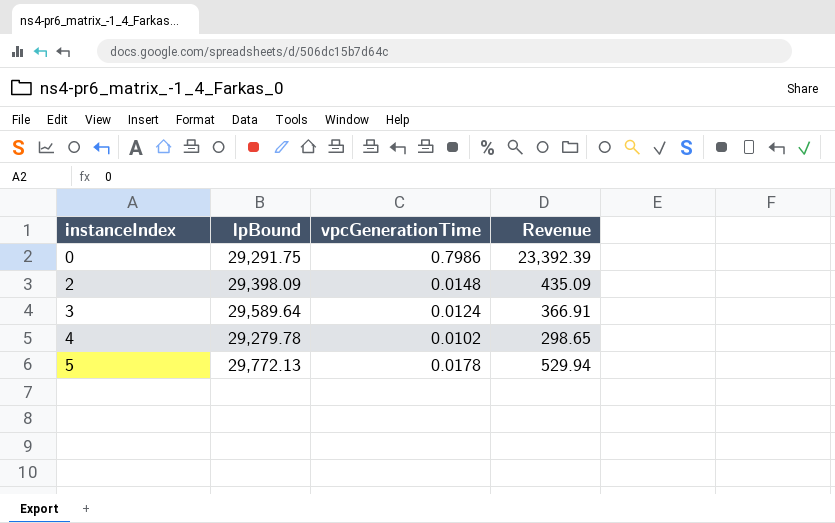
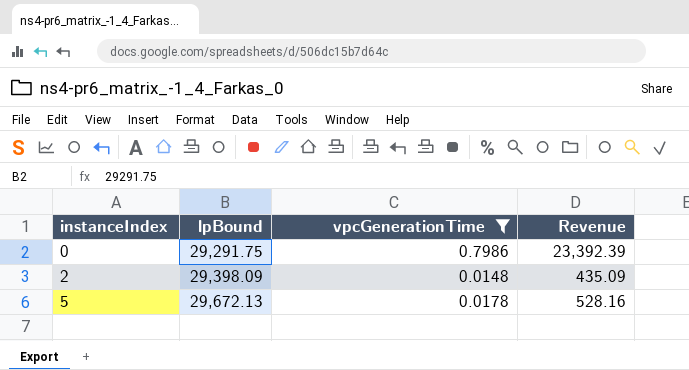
filter: none -> vpcGenerationTime >= 0.0148
5 | lpBound: 29,772.13 -> 29,672.13
5 | Revenue: 529.94 -> 528.16

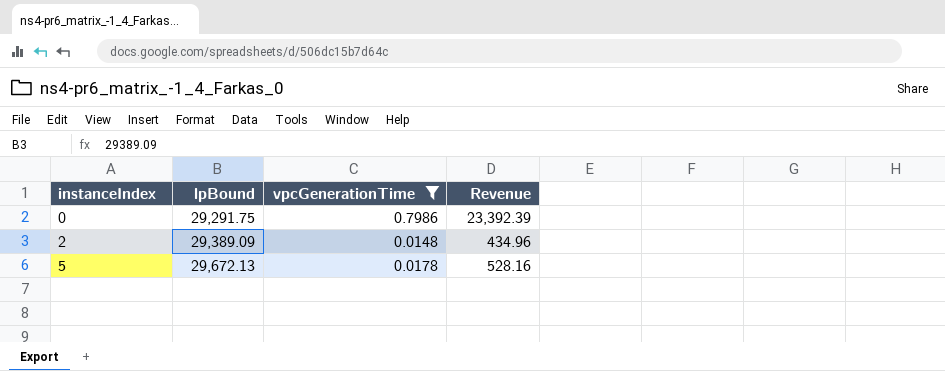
2 | lpBound: 29,398.09 -> 29,389.09
2 | Revenue: 435.09 -> 434.96

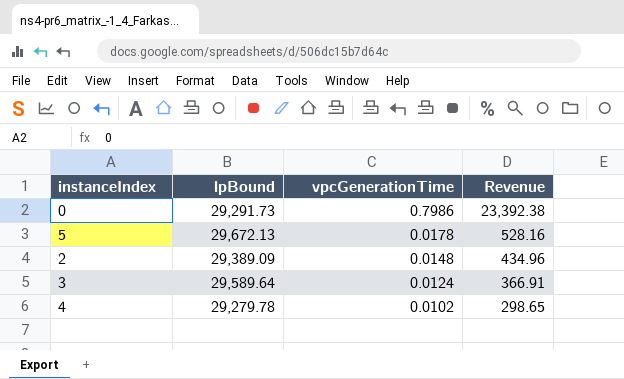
filter: vpcGenerationTime >= 0.0148 -> none
row order: instanceIndex ascending -> vpcGenerationTime descending
0 | lpBound: 29,291.75 -> 29,291.73
0 | Revenue: 23,392.39 -> 23,392.38

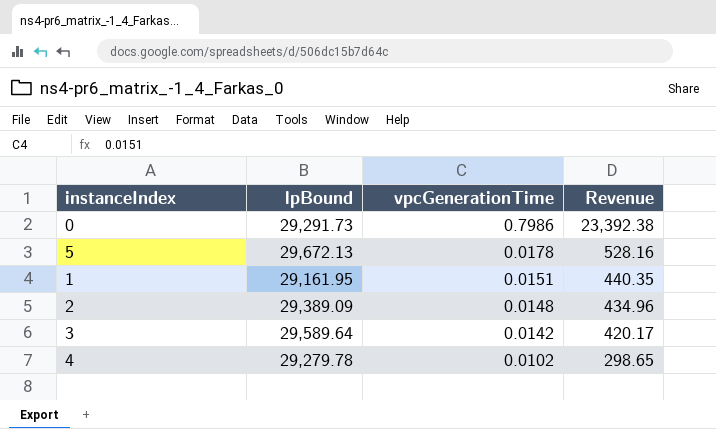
row 1: none -> 29,161.95 | 0.0151 | 440.35
3 | vpcGenerationTime: 0.0124 -> 0.0142
3 | Revenue: 366.91 -> 420.17

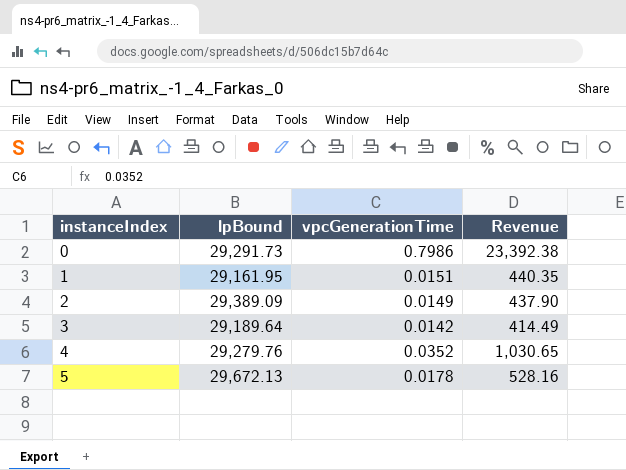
row order: vpcGenerationTime descending -> instanceIndex ascending
2 | vpcGenerationTime: 0.0148 -> 0.0149
2 | Revenue: 434.96 -> 437.90
3 | lpBound: 29,589.64 -> 29,189.64
3 | Revenue: 420.17 -> 414.49
4 | lpBound: 29,279.78 -> 29,279.76
4 | vpcGenerationTime: 0.0102 -> 0.0352
4 | Revenue: 298.65 -> 1,030.65

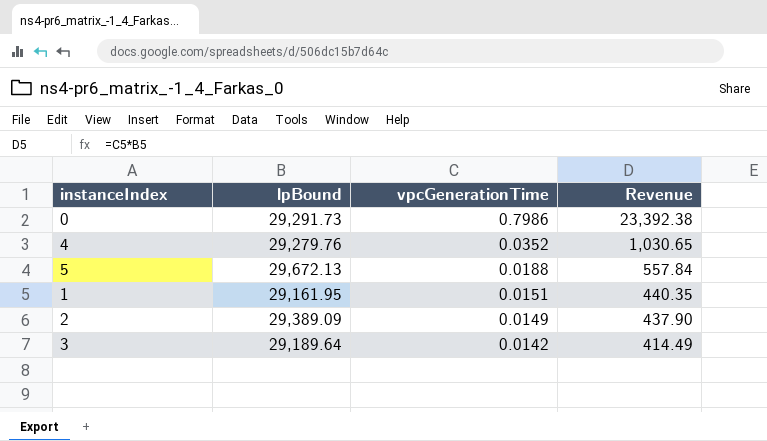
row order: instanceIndex ascending -> vpcGenerationTime descending
5 | vpcGenerationTime: 0.0178 -> 0.0188
5 | Revenue: 528.16 -> 557.84

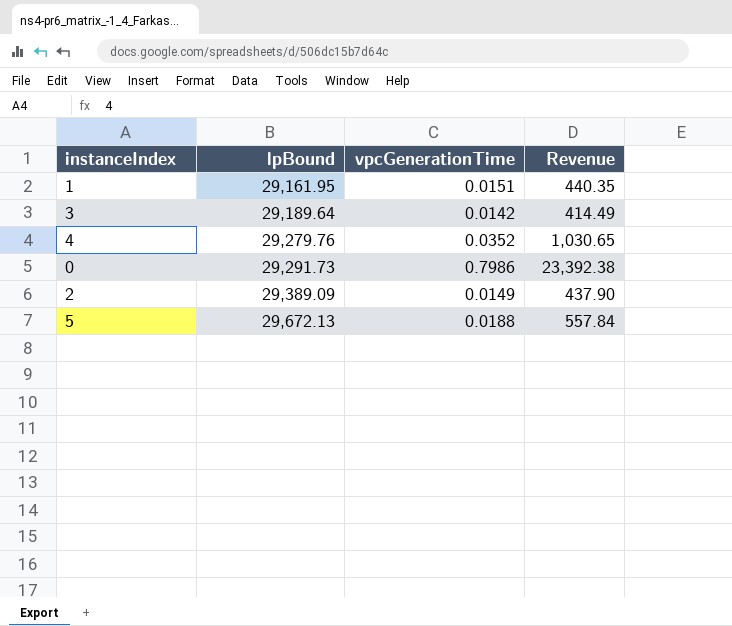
row order: vpcGenerationTime descending -> lpBound ascending

